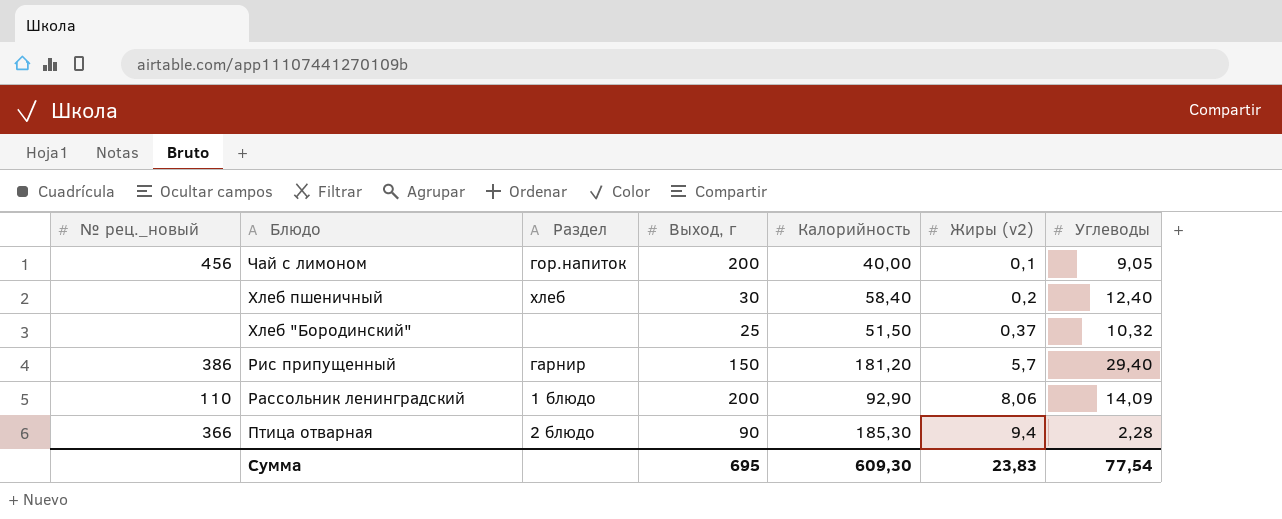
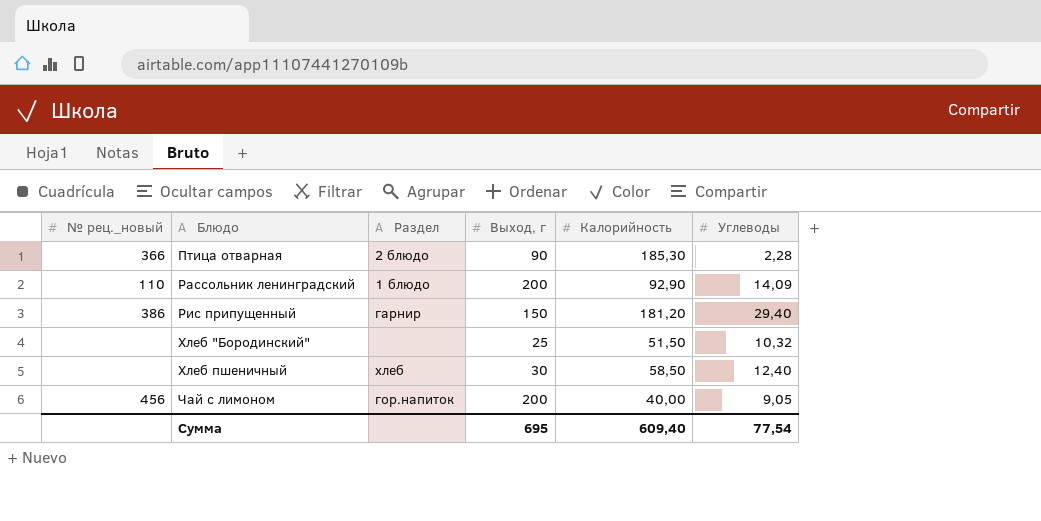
row order: Блюдо descending -> Блюдо ascending
column Жиры (v2) | position: 6 -> none
Хлеб пшеничный | Калорийность: 58,40 -> 58,50
Сумма | Калорийность: 609,30 -> 609,40

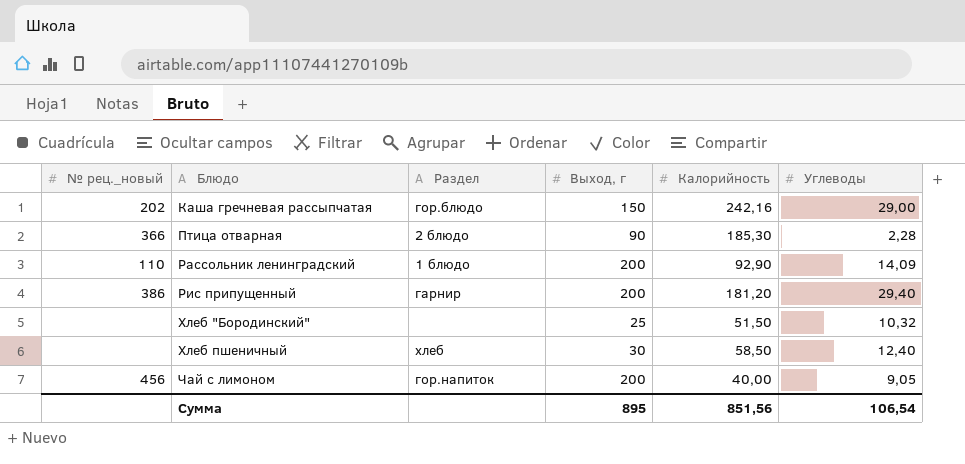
row Каша гречневая рассыпчатая: none -> 202 | гор.блюдо | 150 | 242,16 | 29,00
Рис припущенный | Выход, г: 150 -> 200
Сумма | Выход, г: 695 -> 895
Сумма | Калорийность: 609,40 -> 851,56
Сумма | Углеводы: 77,54 -> 106,54

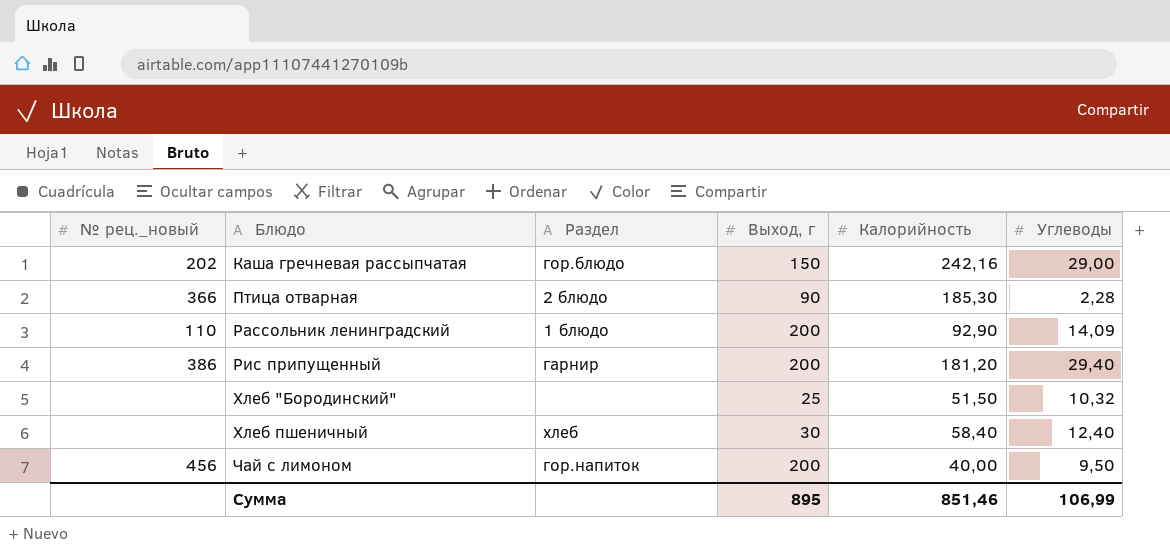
Хлеб пшеничный | Калорийность: 58,50 -> 58,40
Чай с лимоном | Углеводы: 9,05 -> 9,50
Сумма | Калорийность: 851,56 -> 851,46
Сумма | Углеводы: 106,54 -> 106,99

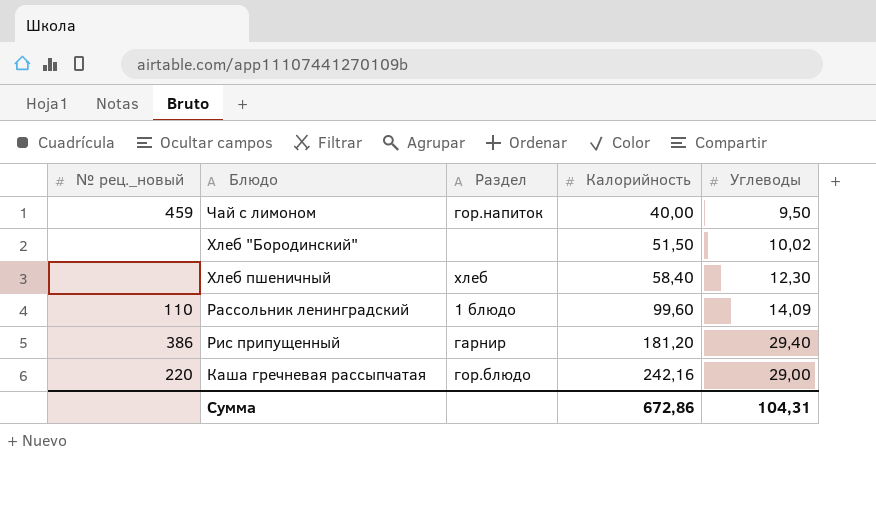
row order: Блюдо ascending -> Калорийность ascending
column Выход, г | position: 4 -> none
row Птица отварная: 366 | 2 блюдо | 90 | 185,30 | 2,28 -> none
Чай с лимоном | № рец._новый: 456 -> 459
Хлеб "Бородинский" | Углеводы: 10,32 -> 10,02
Хлеб пшеничный | Углеводы: 12,40 -> 12,30
Рассольник ленинградский | Калорийность: 92,90 -> 99,60
Каша гречневая рассыпчатая | № рец._новый: 202 -> 220
Сумма | Калорийность: 851,46 -> 672,86
Сумма | Углеводы: 106,99 -> 104,31

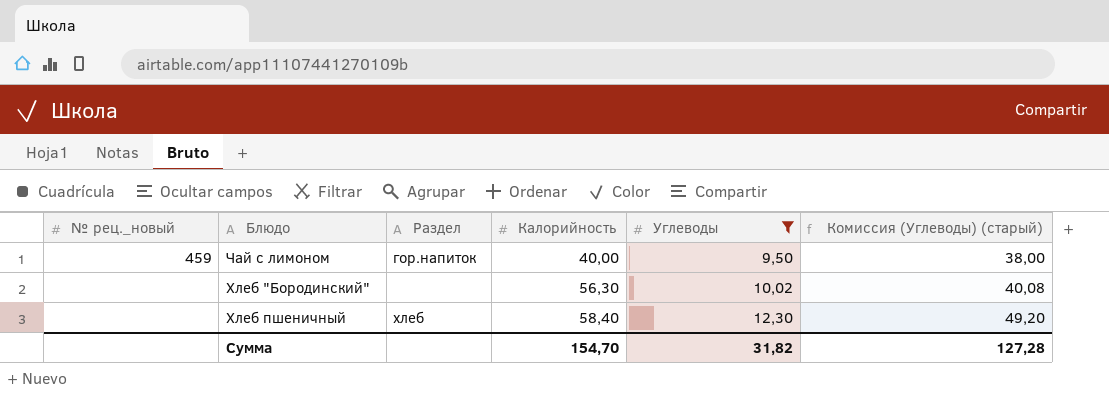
filter: none -> Углеводы <= 12,30
column Комиссия (Углеводы) (старый) | formula: none -> [Углеводы] * 4
Хлеб "Бородинский" | Калорийность: 51,50 -> 56,30
Сумма | Калорийность: 672,86 -> 154,70
Сумма | Углеводы: 104,31 -> 31,82

